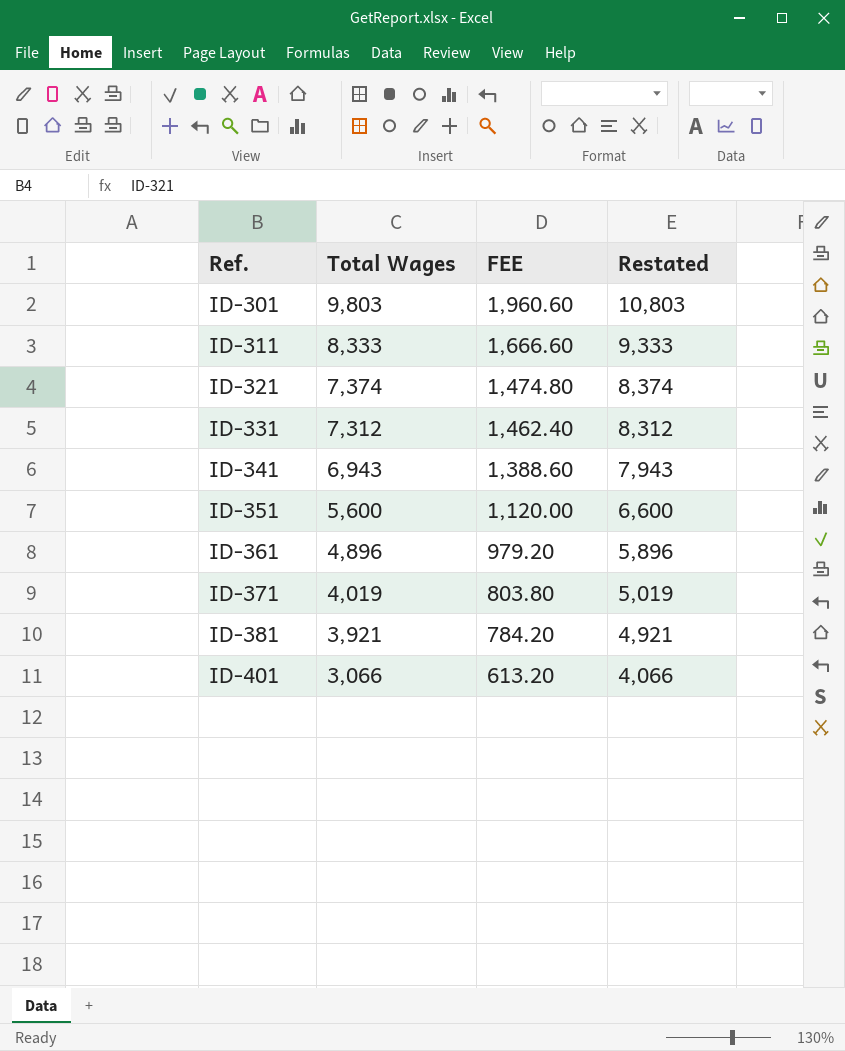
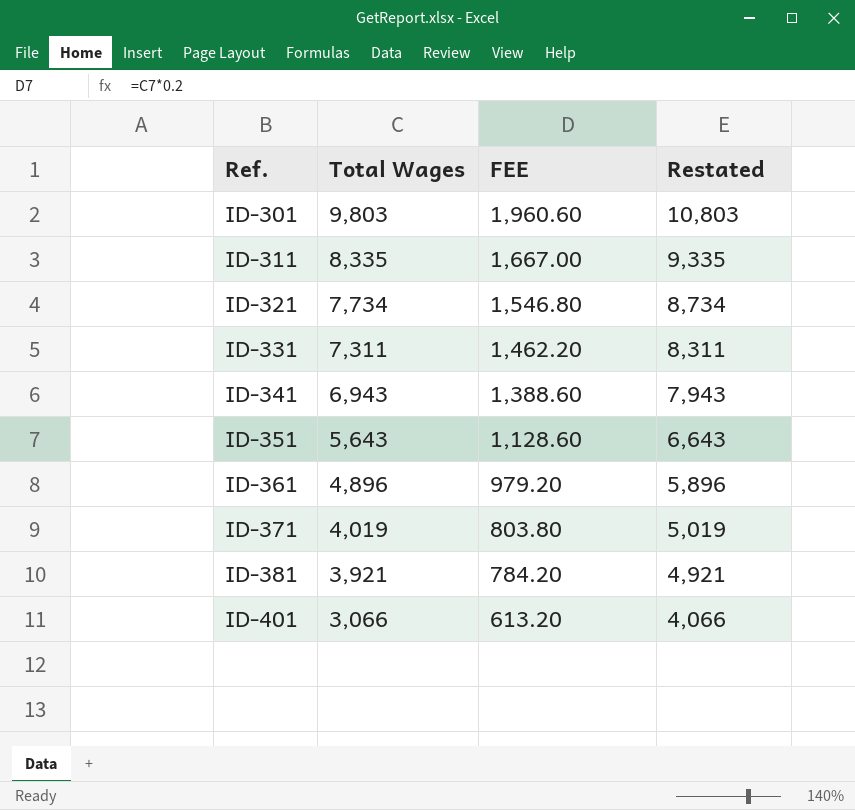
ID-311 | Total Wages: 8,333 -> 8,335
ID-311 | FEE: 1,666.60 -> 1,667.00
ID-311 | Restated: 9,333 -> 9,335
ID-321 | Total Wages: 7,374 -> 7,734
ID-321 | FEE: 1,474.80 -> 1,546.80
ID-321 | Restated: 8,374 -> 8,734
ID-331 | Total Wages: 7,312 -> 7,311
ID-331 | FEE: 1,462.40 -> 1,462.20
ID-331 | Restated: 8,312 -> 8,311
ID-351 | Total Wages: 5,600 -> 5,643
ID-351 | FEE: 1,120.00 -> 1,128.60
ID-351 | Restated: 6,600 -> 6,643

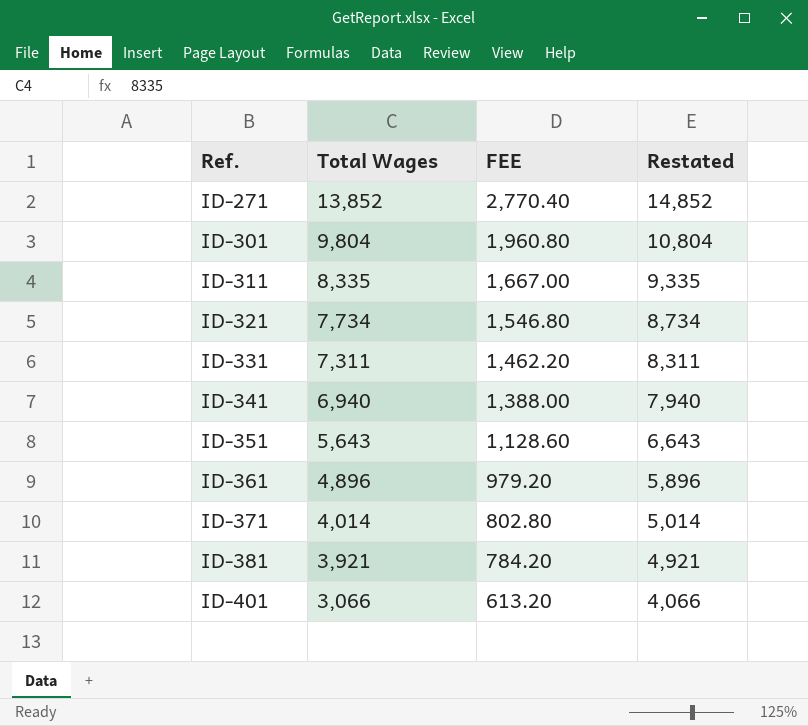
row ID-271: none -> 13,852 | 2,770.40 | 14,852
ID-301 | Total Wages: 9,803 -> 9,804
ID-301 | FEE: 1,960.60 -> 1,960.80
ID-301 | Restated: 10,803 -> 10,804
ID-341 | Total Wages: 6,943 -> 6,940
ID-341 | FEE: 1,388.60 -> 1,388.00
ID-341 | Restated: 7,943 -> 7,940
ID-371 | Total Wages: 4,019 -> 4,014
ID-371 | FEE: 803.80 -> 802.80
ID-371 | Restated: 5,019 -> 5,014

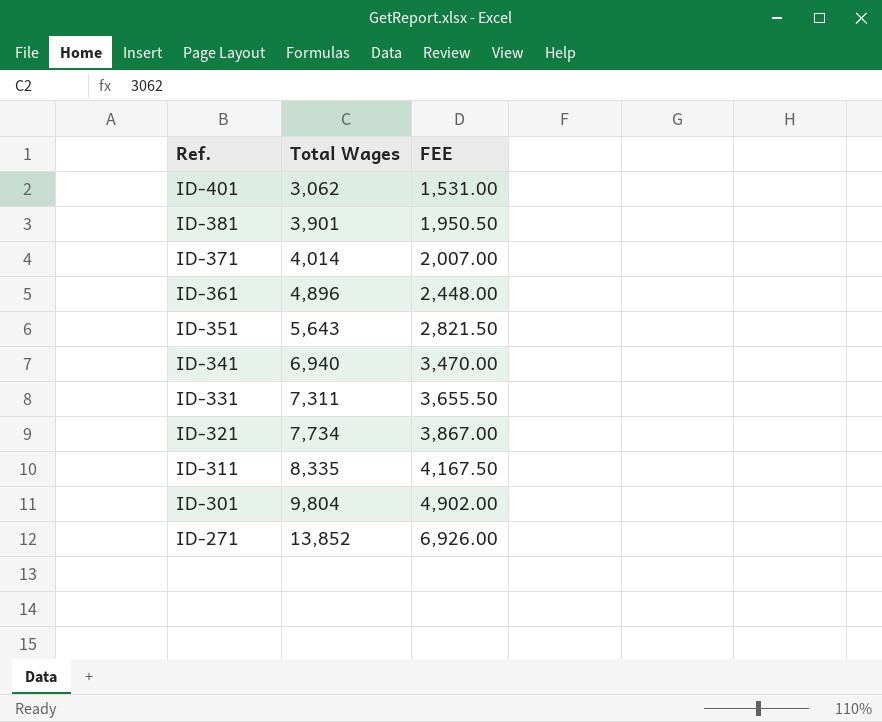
row order: Ref. ascending -> Ref. descending
column Restated | formula: [Total Wages] + 1000 -> none
column FEE | formula: [Total Wages] * 0.2 -> [Total Wages] * 0.5
ID-401 | Total Wages: 3,066 -> 3,062
ID-381 | Total Wages: 3,921 -> 3,901

